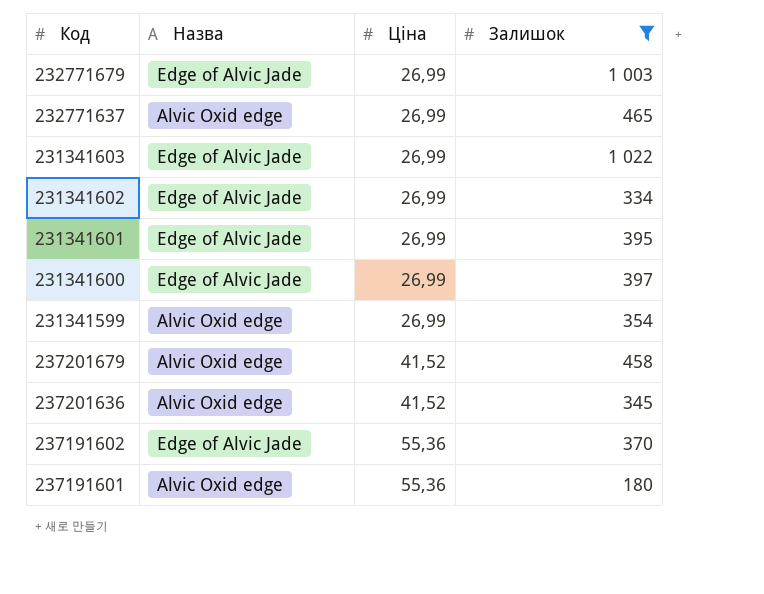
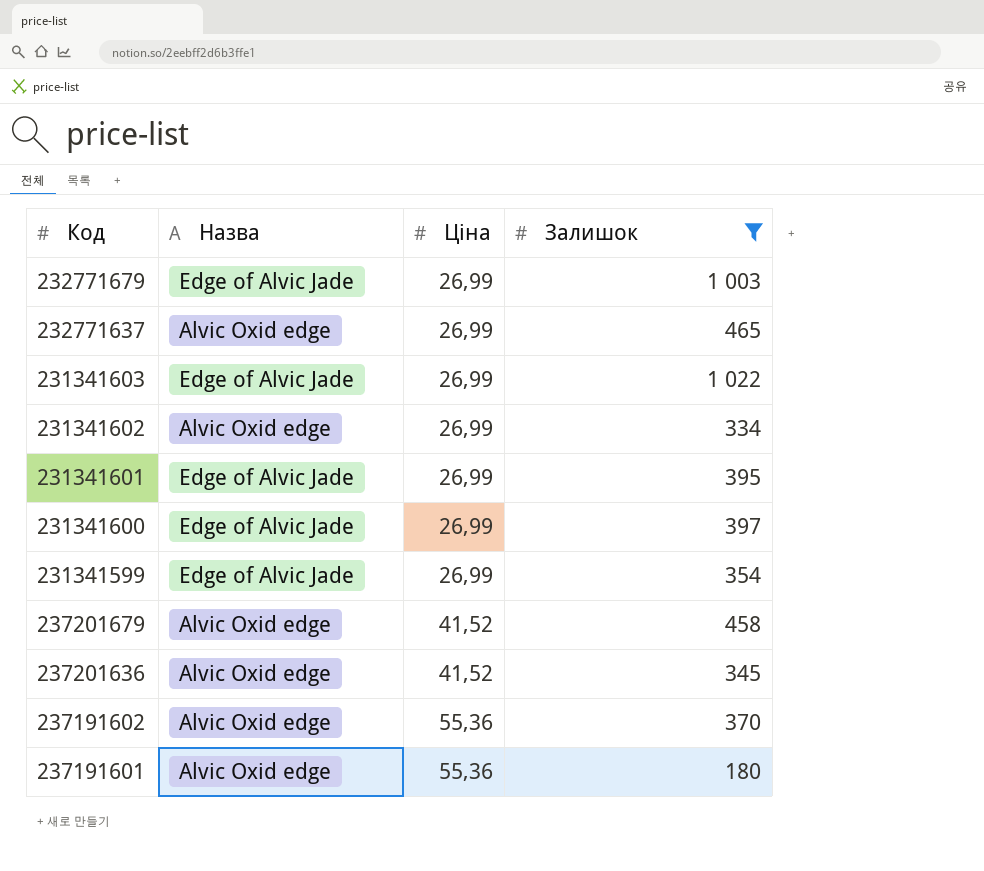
231341602 | Назва: Edge of Alvic Jade -> Alvic Oxid edge
231341599 | Назва: Alvic Oxid edge -> Edge of Alvic Jade
237191602 | Назва: Edge of Alvic Jade -> Alvic Oxid edge

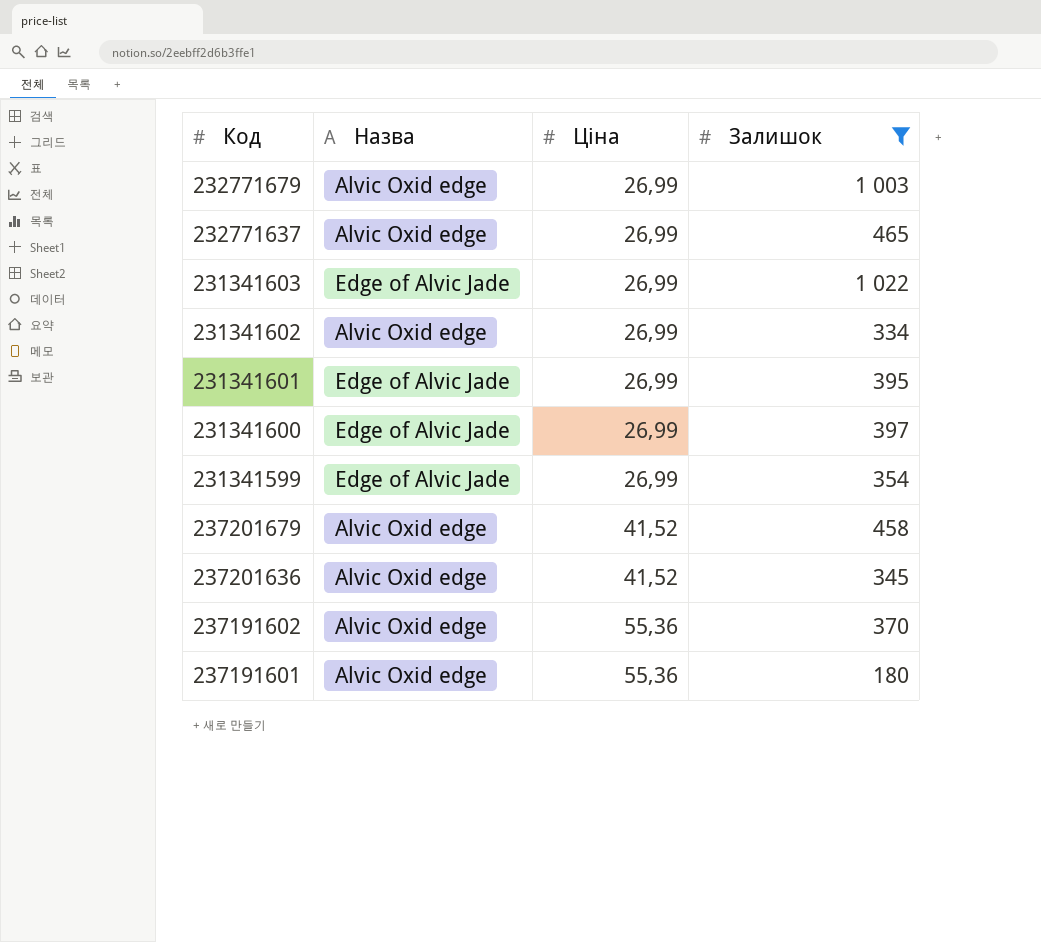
232771679 | Назва: Edge of Alvic Jade -> Alvic Oxid edge

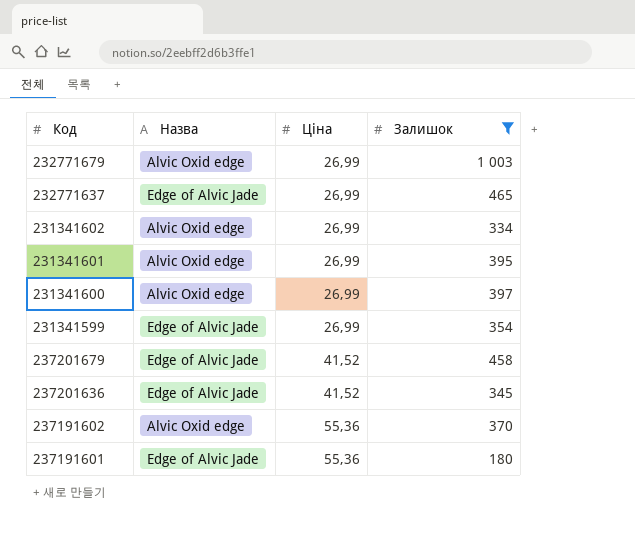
row 231341603: Edge of Alvic Jade | 26,99 | 1 022 -> none
232771637 | Назва: Alvic Oxid edge -> Edge of Alvic Jade
231341601 | Назва: Edge of Alvic Jade -> Alvic Oxid edge
231341600 | Назва: Edge of Alvic Jade -> Alvic Oxid edge
237201679 | Назва: Alvic Oxid edge -> Edge of Alvic Jade
237201636 | Назва: Alvic Oxid edge -> Edge of Alvic Jade
237191601 | Назва: Alvic Oxid edge -> Edge of Alvic Jade

